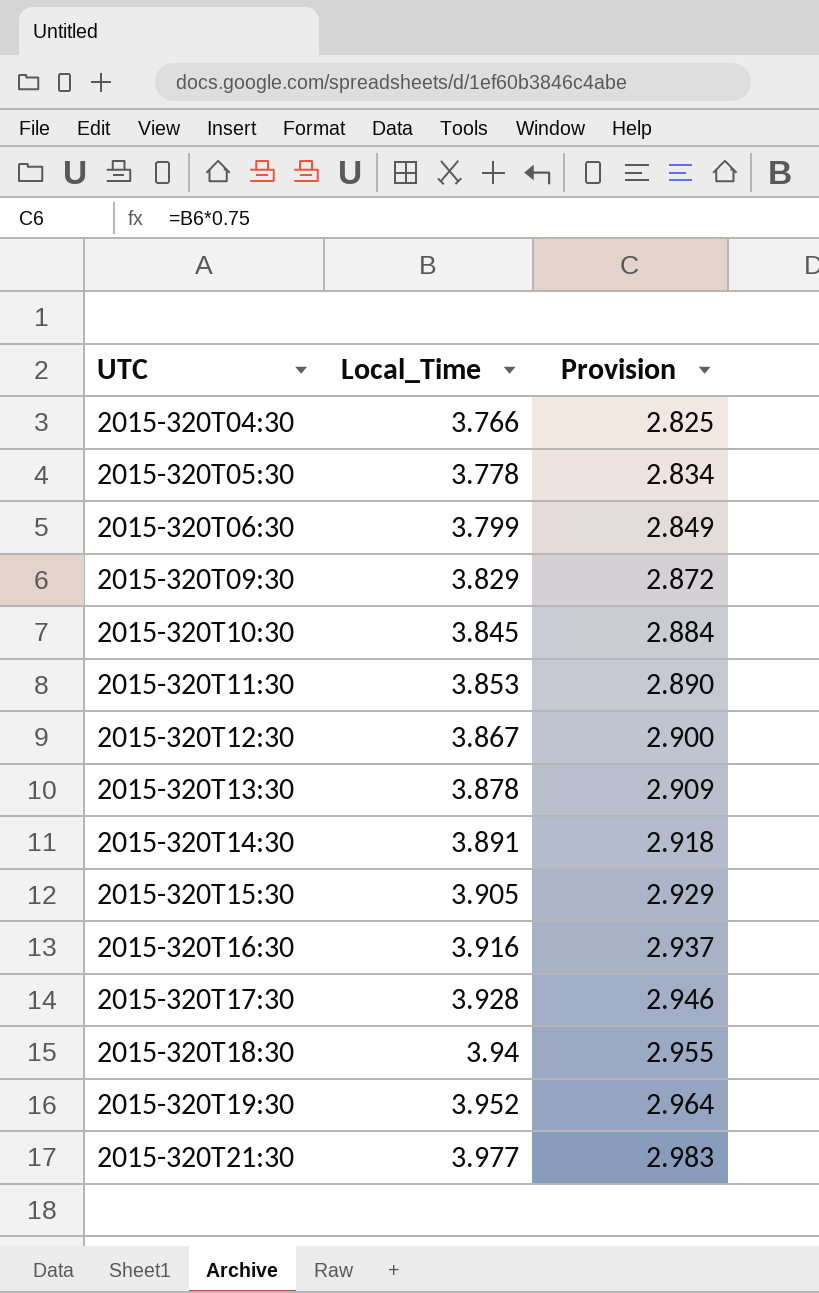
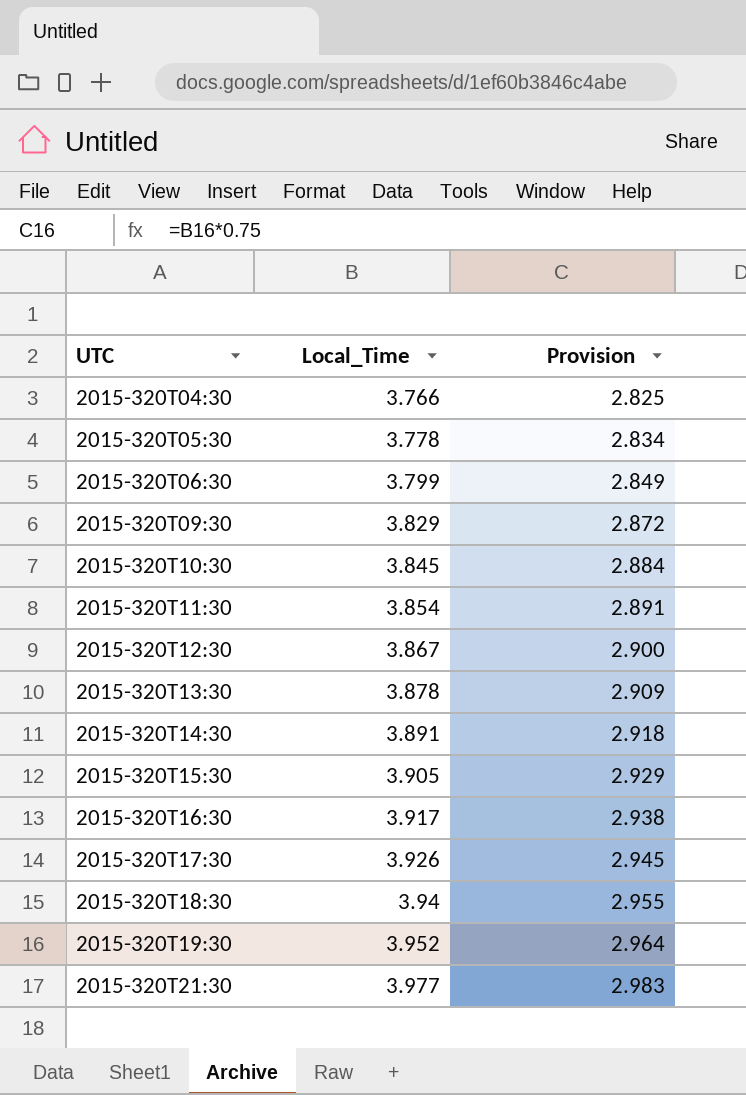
2015-320T11:30 | Local_Time: 3.853 -> 3.854
2015-320T11:30 | Provision: 2.890 -> 2.891
2015-320T16:30 | Local_Time: 3.916 -> 3.917
2015-320T16:30 | Provision: 2.937 -> 2.938
2015-320T17:30 | Local_Time: 3.928 -> 3.926
2015-320T17:30 | Provision: 2.946 -> 2.945

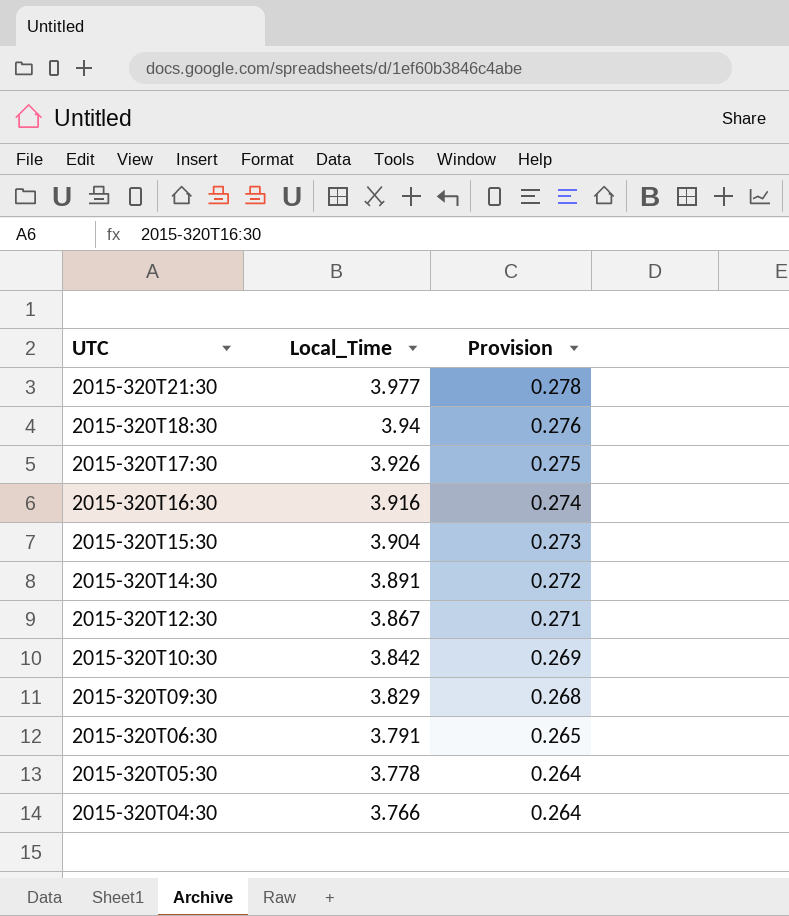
row order: UTC ascending -> UTC descending
column Provision | formula: [Local_Time] * 0.75 -> [Local_Time] * 0.07
row 2015-320T11:30: 3.854 | 2.891 -> none
row 2015-320T13:30: 3.878 | 2.909 -> none
row 2015-320T19:30: 3.952 | 2.964 -> none
2015-320T16:30 | Local_Time: 3.917 -> 3.916
2015-320T15:30 | Local_Time: 3.905 -> 3.904
2015-320T10:30 | Local_Time: 3.845 -> 3.842
2015-320T06:30 | Local_Time: 3.799 -> 3.791

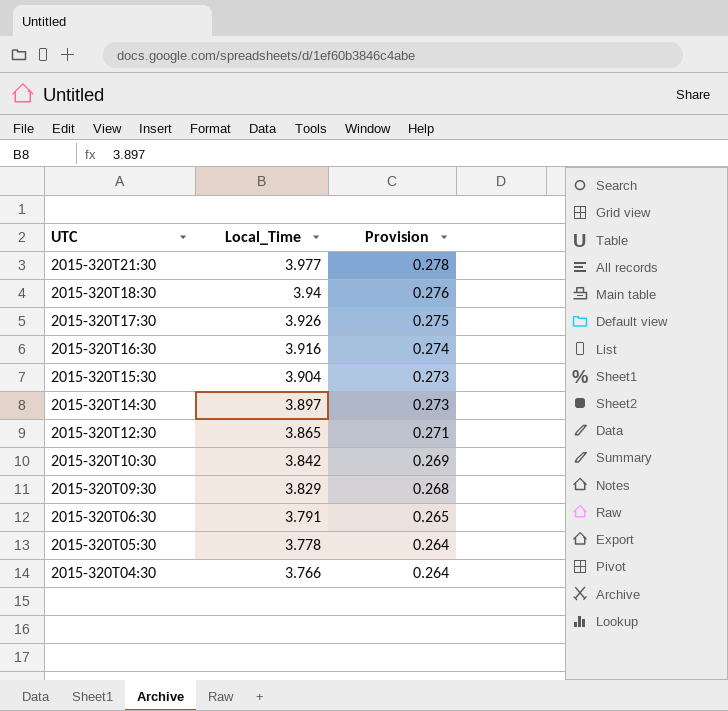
2015-320T14:30 | Local_Time: 3.891 -> 3.897
2015-320T14:30 | Provision: 0.272 -> 0.273
2015-320T12:30 | Local_Time: 3.867 -> 3.865

